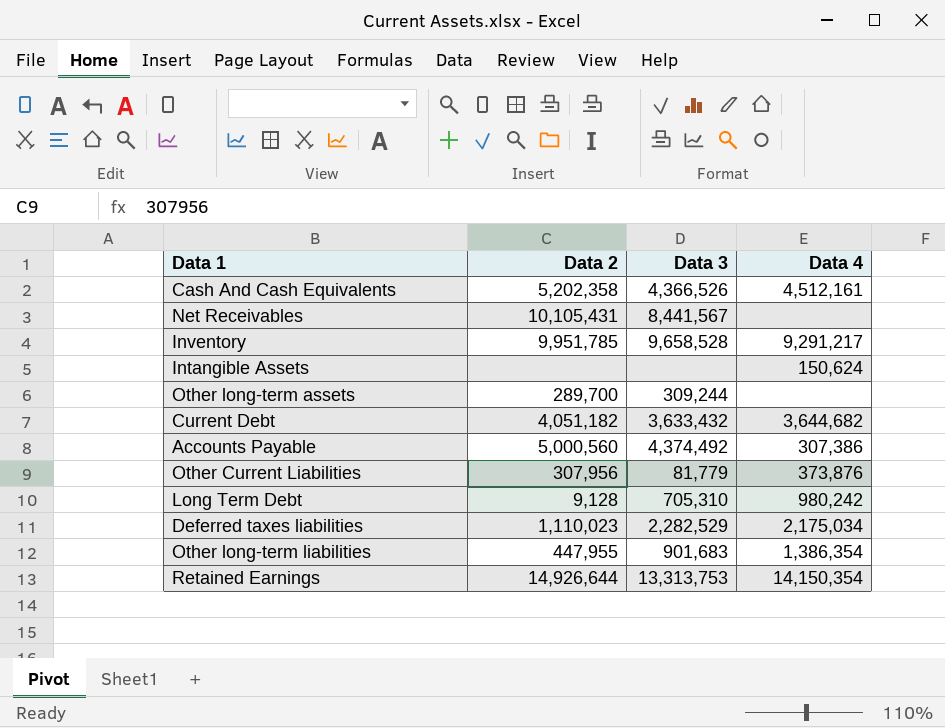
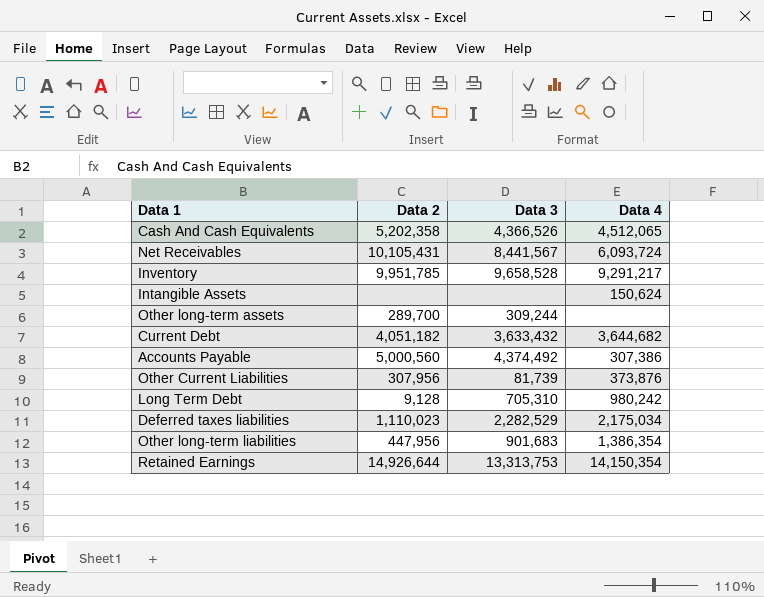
Cash And Cash Equivalents | Data 4: 4,512,161 -> 4,512,065
Net Receivables | Data 4: none -> 6,093,724
Other Current Liabilities | Data 3: 81,779 -> 81,739
Other long-term liabilities | Data 2: 447,955 -> 447,956

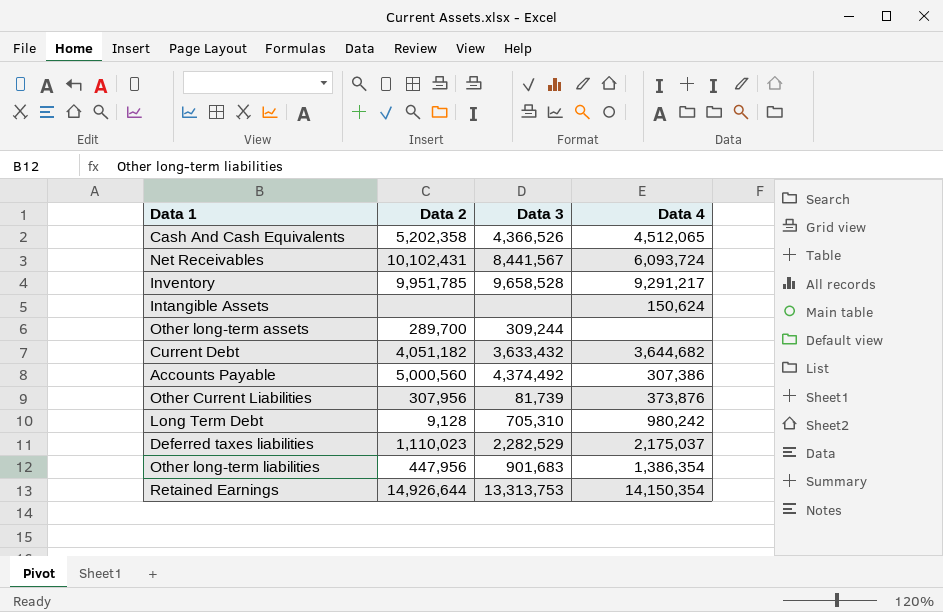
Net Receivables | Data 2: 10,105,431 -> 10,102,431
Deferred taxes liabilities | Data 4: 2,175,034 -> 2,175,037

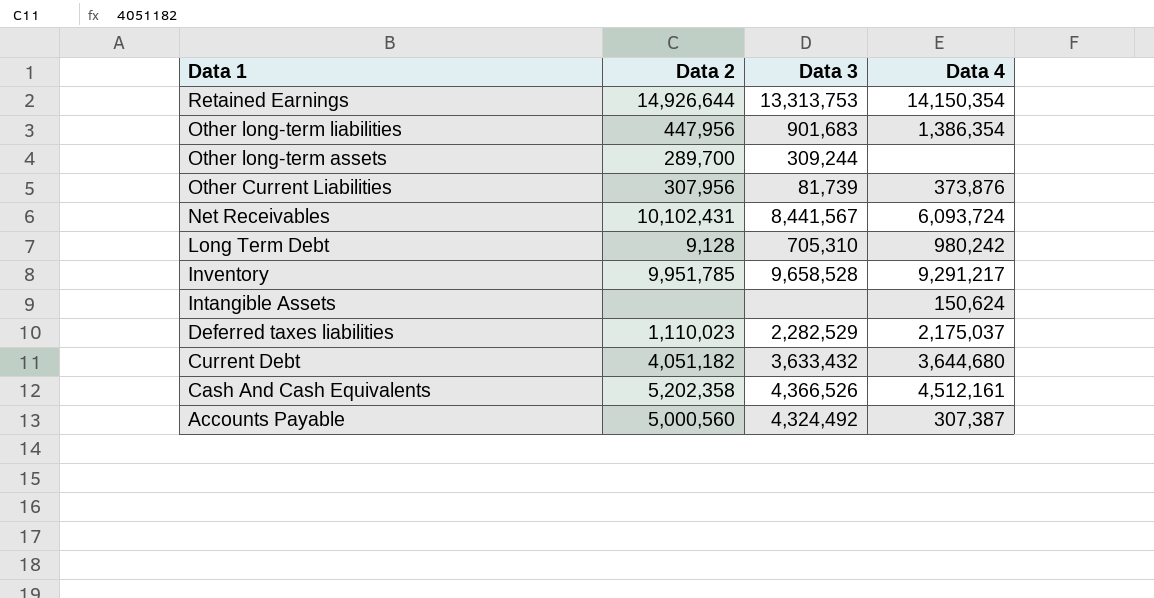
row order: none -> Data 1 descending
Current Debt | Data 4: 3,644,682 -> 3,644,680
Cash And Cash Equivalents | Data 4: 4,512,065 -> 4,512,161
Accounts Payable | Data 3: 4,374,492 -> 4,324,492
Accounts Payable | Data 4: 307,386 -> 307,387

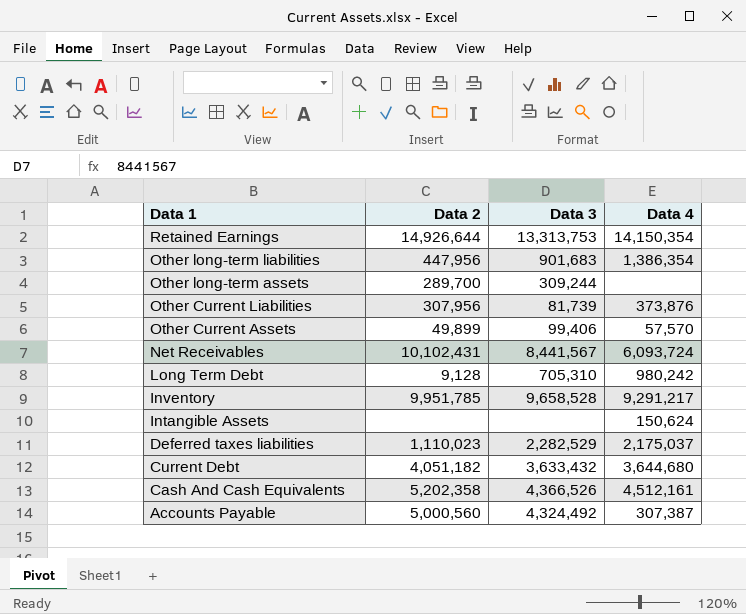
row Other Current Assets: none -> 49,899 | 99,406 | 57,570

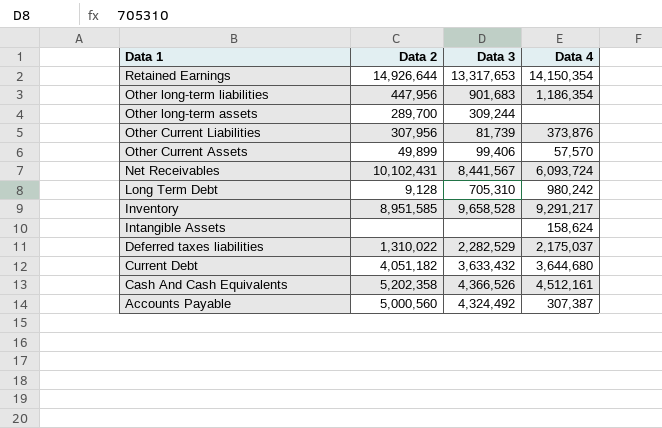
Retained Earnings | Data 3: 13,313,753 -> 13,317,653
Other long-term liabilities | Data 4: 1,386,354 -> 1,186,354
Inventory | Data 2: 9,951,785 -> 8,951,585
Intangible Assets | Data 4: 150,624 -> 158,624
Deferred taxes liabilities | Data 2: 1,110,023 -> 1,310,022

